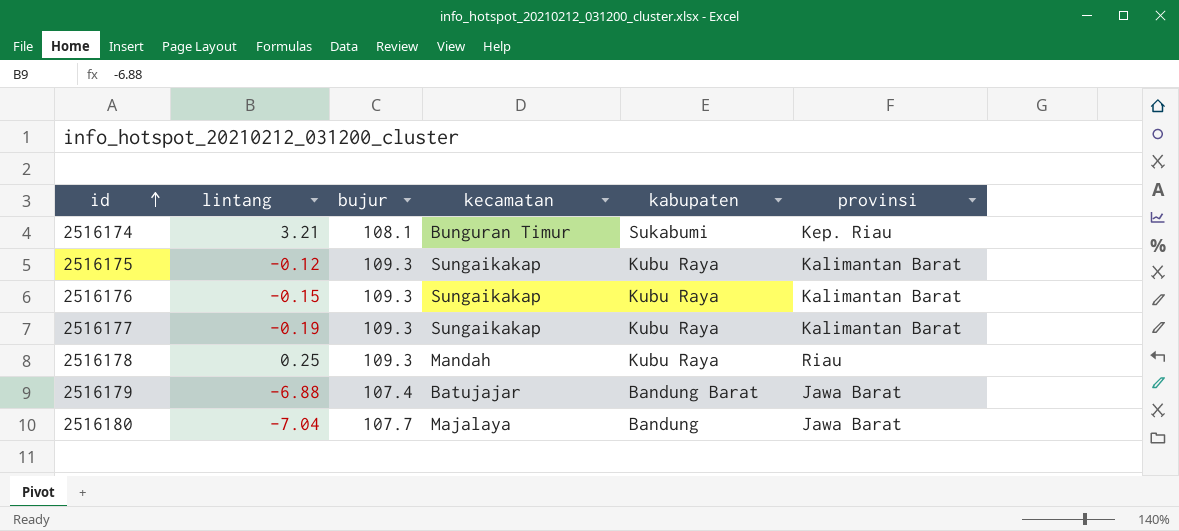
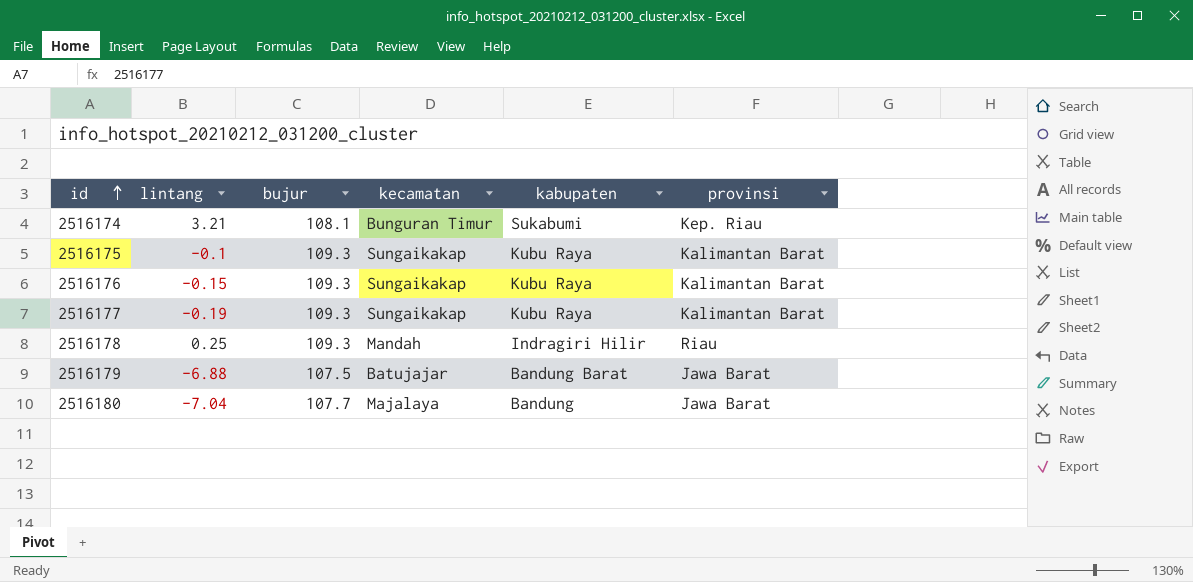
2516175 | lintang: -0.12 -> -0.1
2516178 | kabupaten: Kubu Raya -> Indragiri Hilir
2516179 | bujur: 107.4 -> 107.5

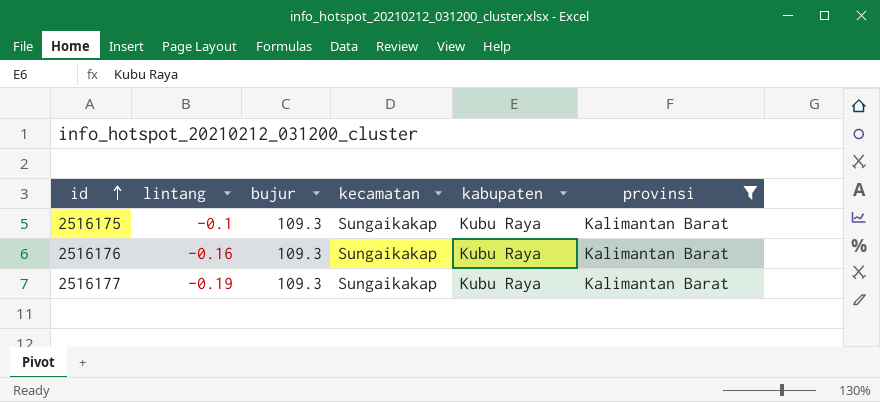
filter: none -> provinsi = Kalimantan Barat
2516176 | lintang: -0.15 -> -0.16

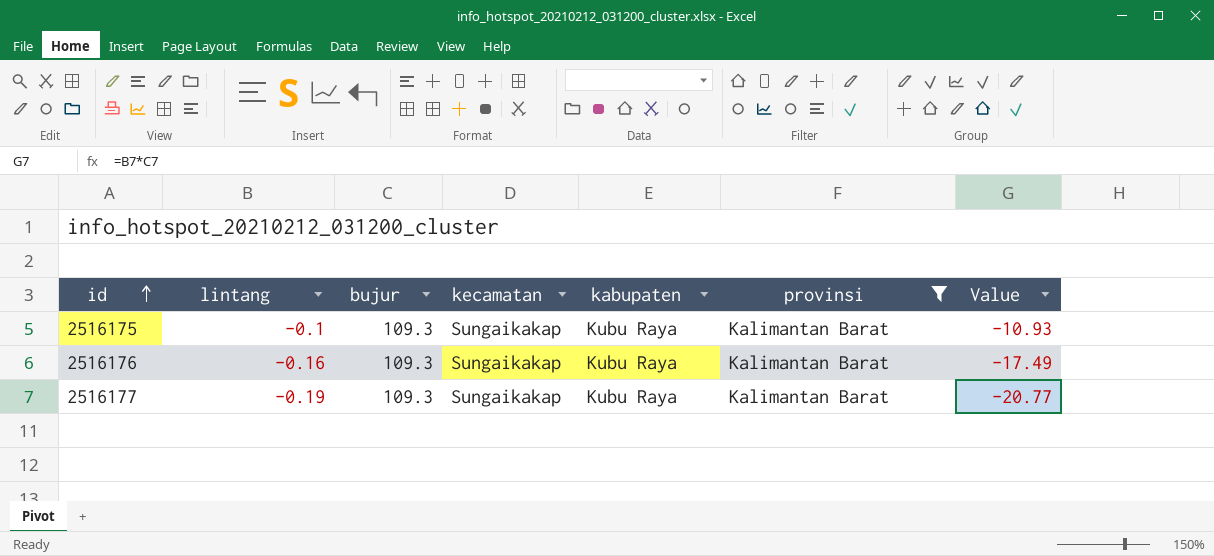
column Value | formula: none -> [lintang] * [bujur]

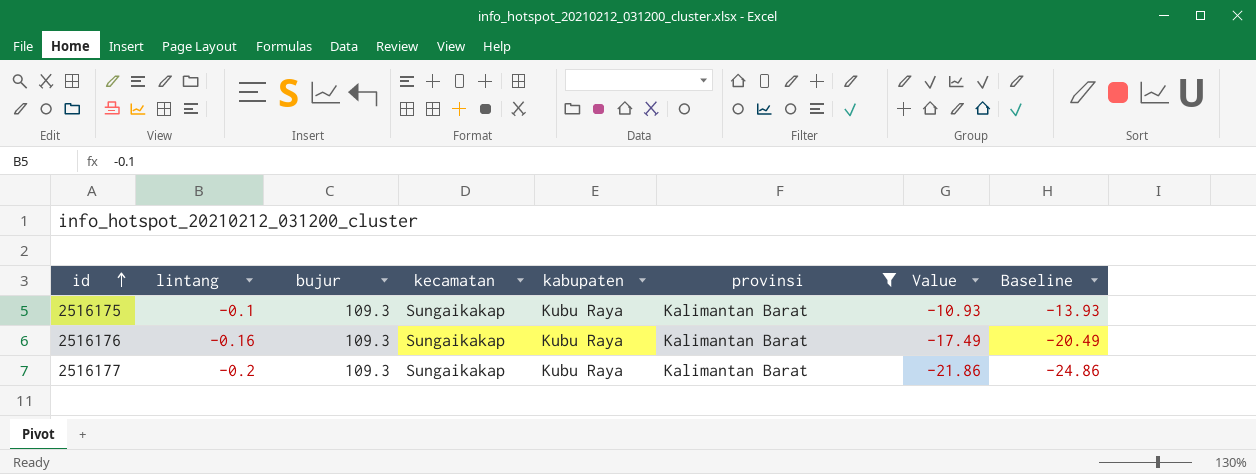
column Baseline | formula: none -> [Value] - 3
2516177 | lintang: -0.19 -> -0.2
2516177 | Value: -20.77 -> -21.86

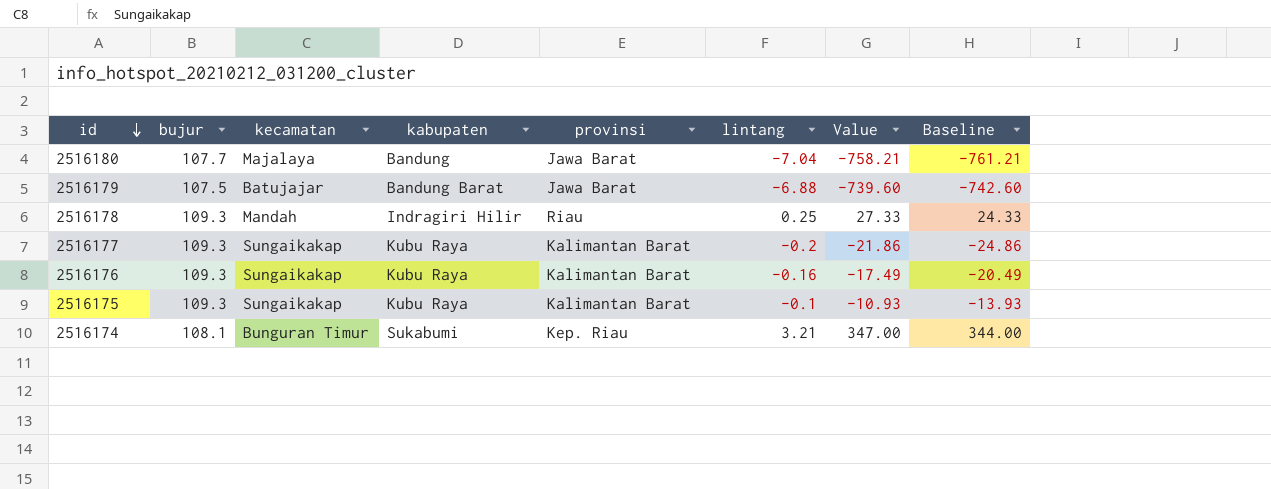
filter: provinsi = Kalimantan Barat -> none
row order: id ascending -> id descending
column lintang | position: 2 -> 6

